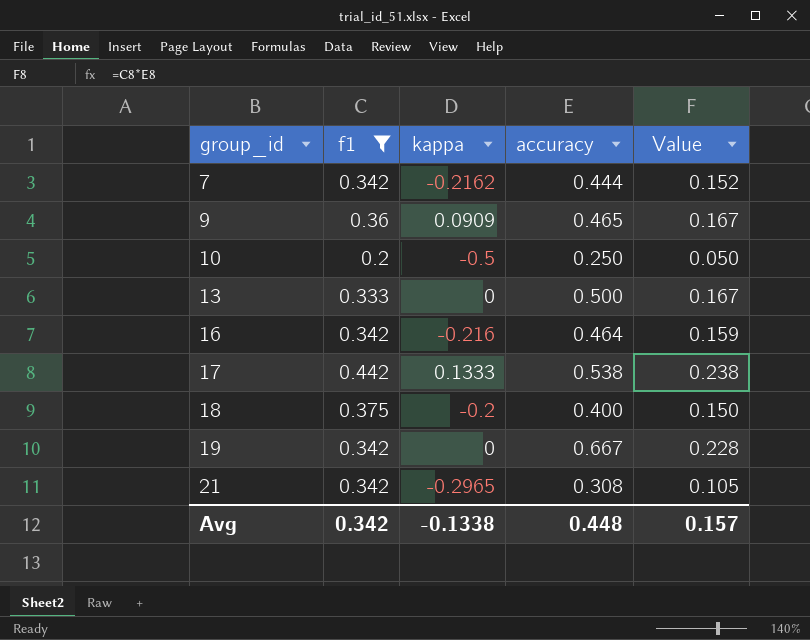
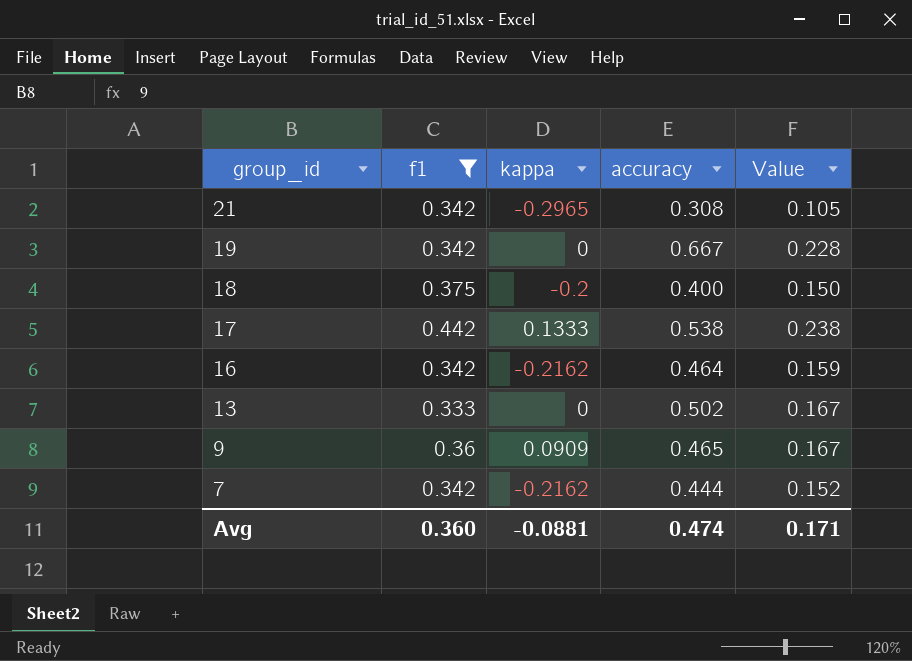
row order: group_id ascending -> group_id descending
row 10: 0.2 | -0.5 | 0.250 | 0.050 -> none
16 | kappa: -0.216 -> -0.2162
13 | accuracy: 0.500 -> 0.502
Avg | f1: 0.342 -> 0.360
Avg | kappa: -0.1338 -> -0.0881
Avg | accuracy: 0.448 -> 0.474
Avg | Value: 0.157 -> 0.171

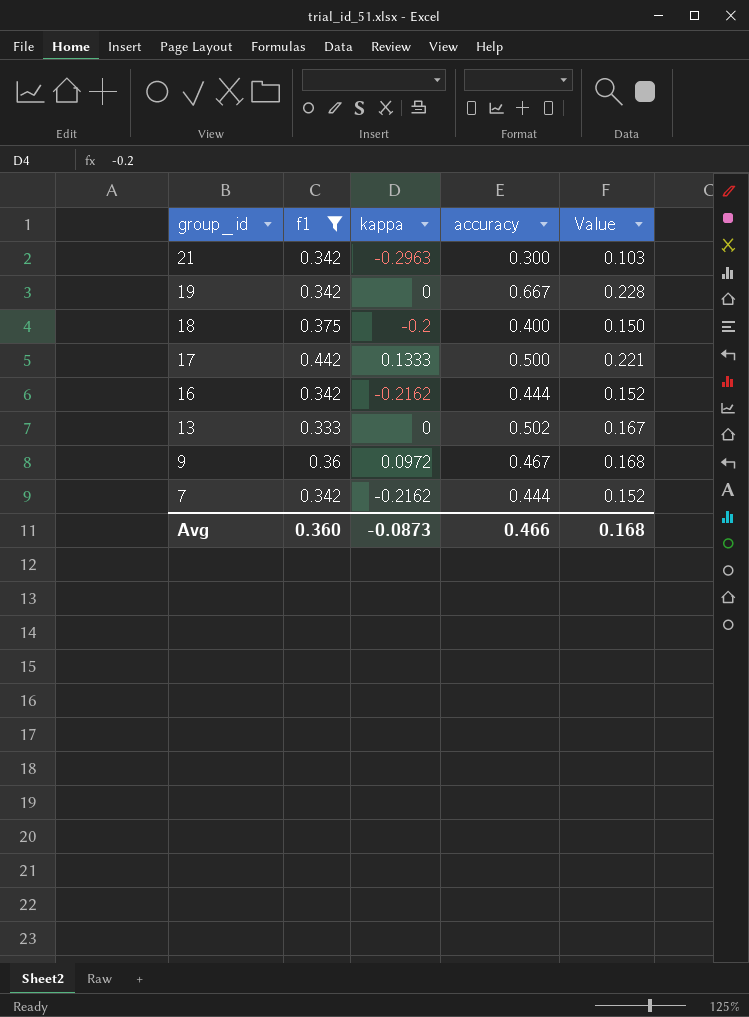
21 | kappa: -0.2965 -> -0.2963
21 | accuracy: 0.308 -> 0.300
21 | Value: 0.105 -> 0.103
17 | accuracy: 0.538 -> 0.500
17 | Value: 0.238 -> 0.221
16 | accuracy: 0.464 -> 0.444
16 | Value: 0.159 -> 0.152
9 | kappa: 0.0909 -> 0.0972
9 | accuracy: 0.465 -> 0.467
9 | Value: 0.167 -> 0.168
Avg | kappa: -0.0881 -> -0.0873
Avg | accuracy: 0.474 -> 0.466
Avg | Value: 0.171 -> 0.168

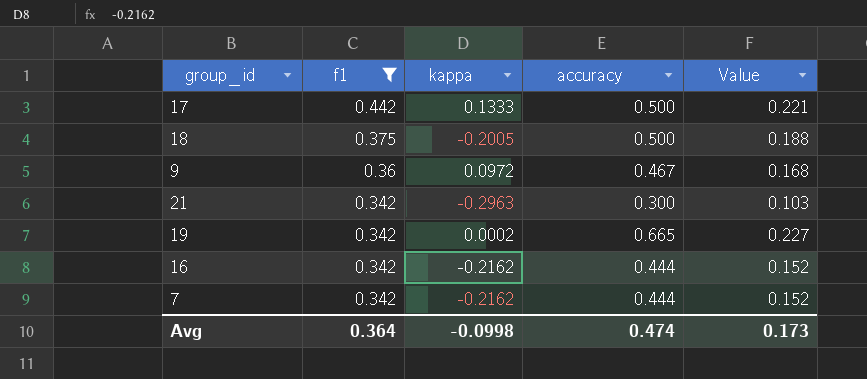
row order: group_id descending -> f1 descending
row 13: 0.333 | 0 | 0.502 | 0.167 -> none
18 | kappa: -0.2 -> -0.2005
18 | accuracy: 0.400 -> 0.500
18 | Value: 0.150 -> 0.188
19 | kappa: 0 -> 0.0002
19 | accuracy: 0.667 -> 0.665
19 | Value: 0.228 -> 0.227
Avg | f1: 0.360 -> 0.364
Avg | kappa: -0.0873 -> -0.0998
Avg | accuracy: 0.466 -> 0.474
Avg | Value: 0.168 -> 0.173

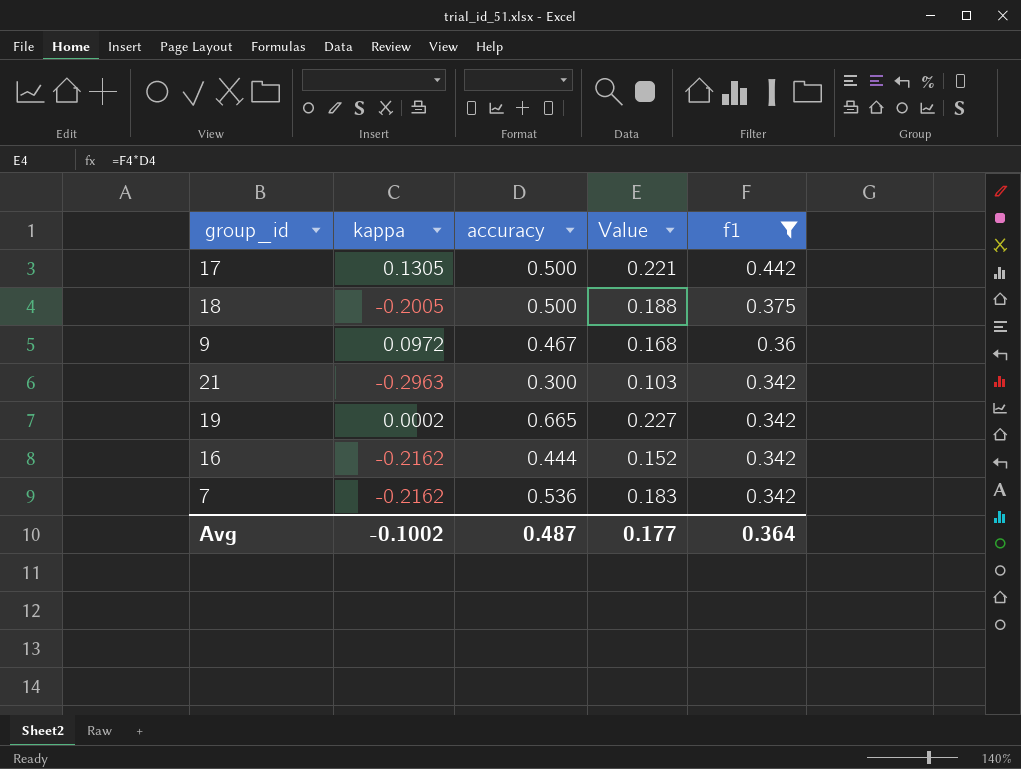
column f1 | position: 2 -> 5
17 | kappa: 0.1333 -> 0.1305
7 | accuracy: 0.444 -> 0.536
7 | Value: 0.152 -> 0.183
Avg | kappa: -0.0998 -> -0.1002
Avg | accuracy: 0.474 -> 0.487
Avg | Value: 0.173 -> 0.177

